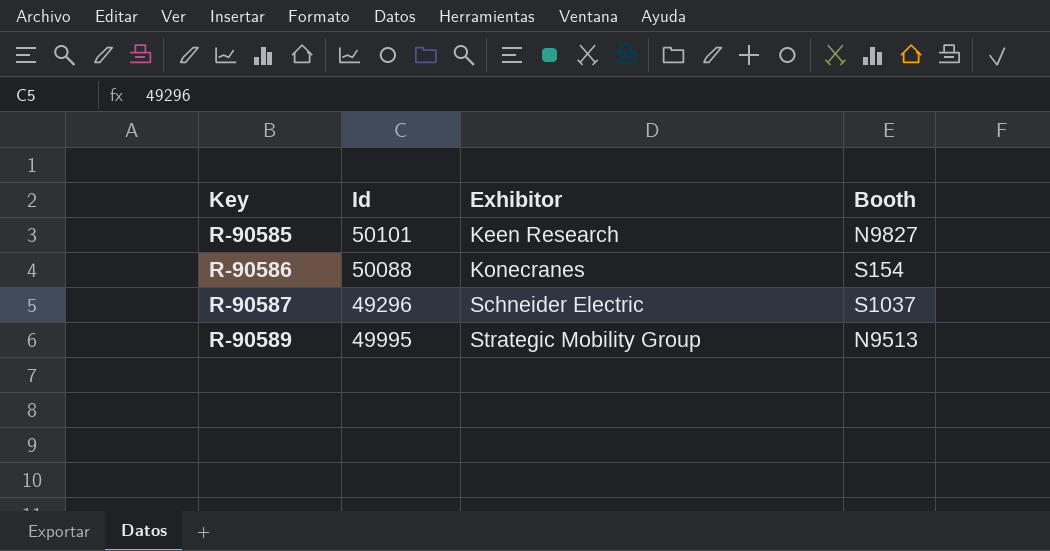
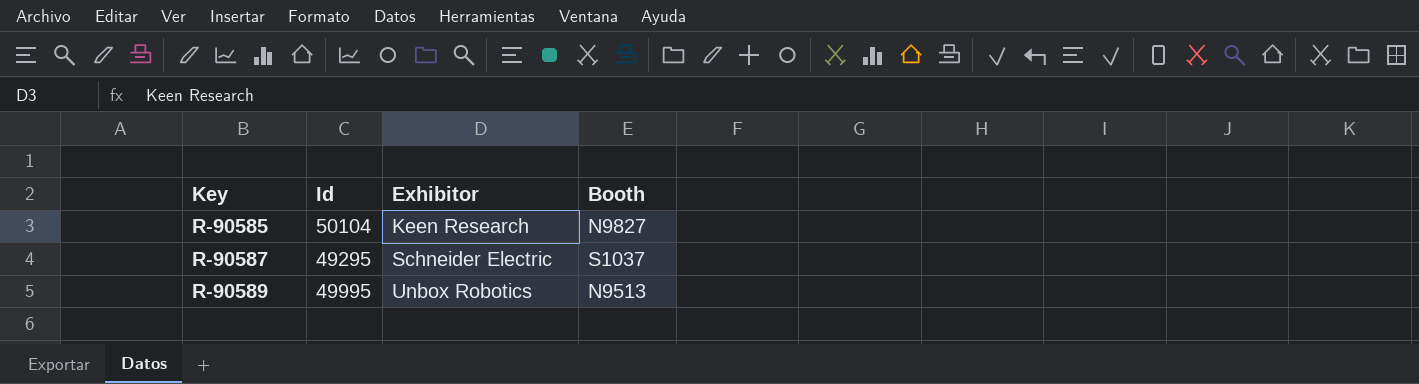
row R-90586: 50088 | Konecranes | S154 -> none
R-90585 | Id: 50101 -> 50104
R-90587 | Id: 49296 -> 49295
R-90589 | Exhibitor: Strategic Mobility Group -> Unbox Robotics

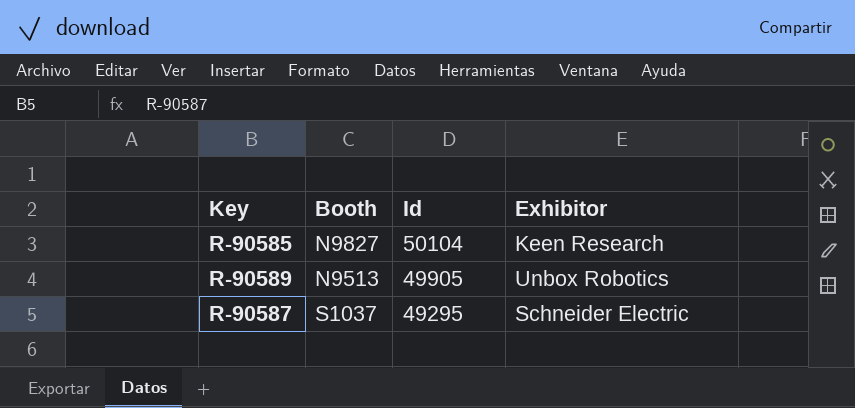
row order: Key ascending -> Id descending
column Booth | position: 4 -> 2
R-90589 | Id: 49995 -> 49905

